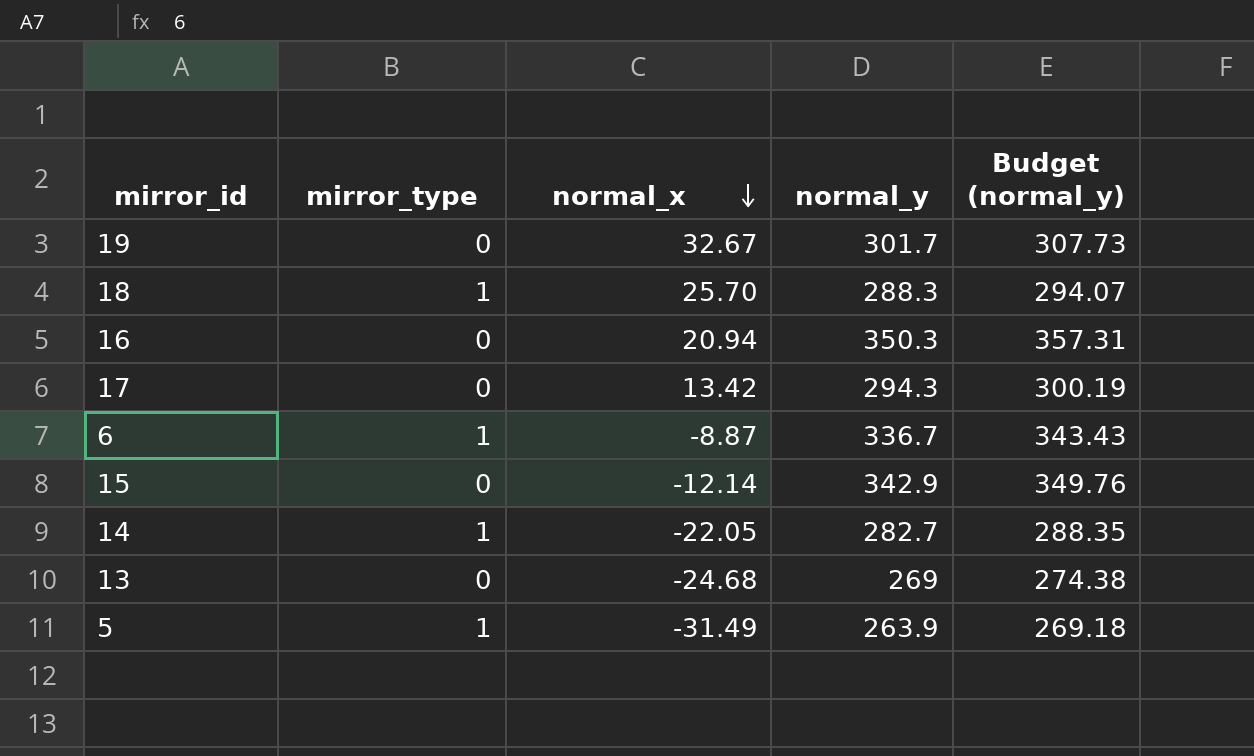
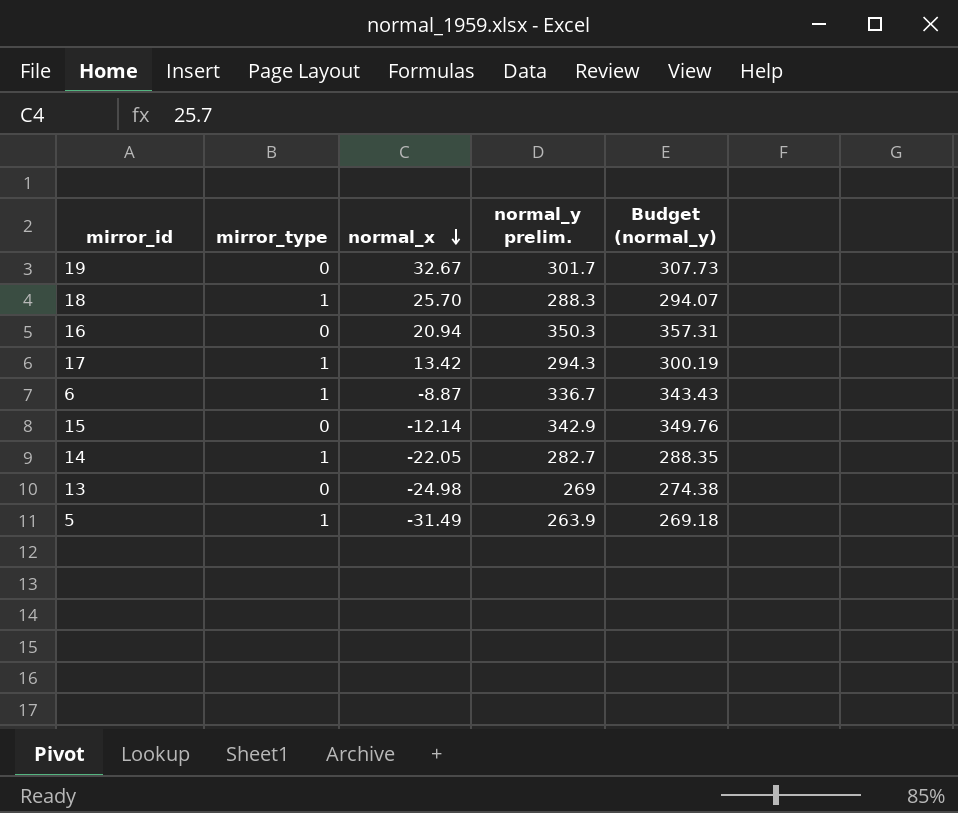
column name: normal_y -> normal_y prelim.
17 | mirror_type: 0 -> 1
13 | normal_x: -24.68 -> -24.98

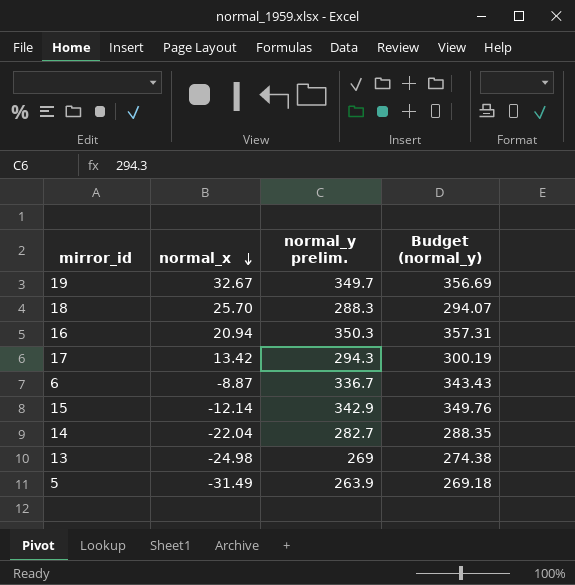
column mirror_type | position: 2 -> none
19 | normal_y prelim.: 301.7 -> 349.7
19 | Budget (normal_y): 307.73 -> 356.69
14 | normal_x: -22.05 -> -22.04

